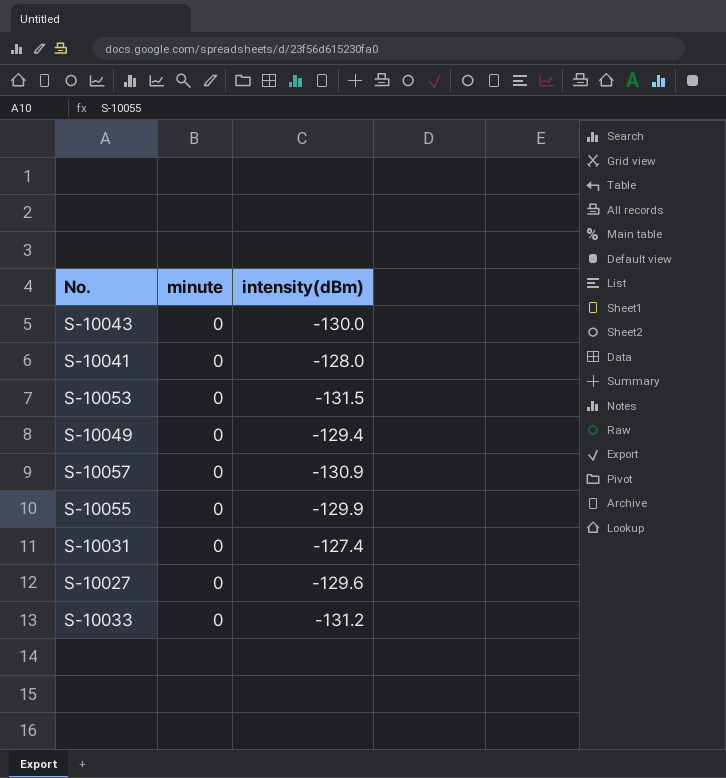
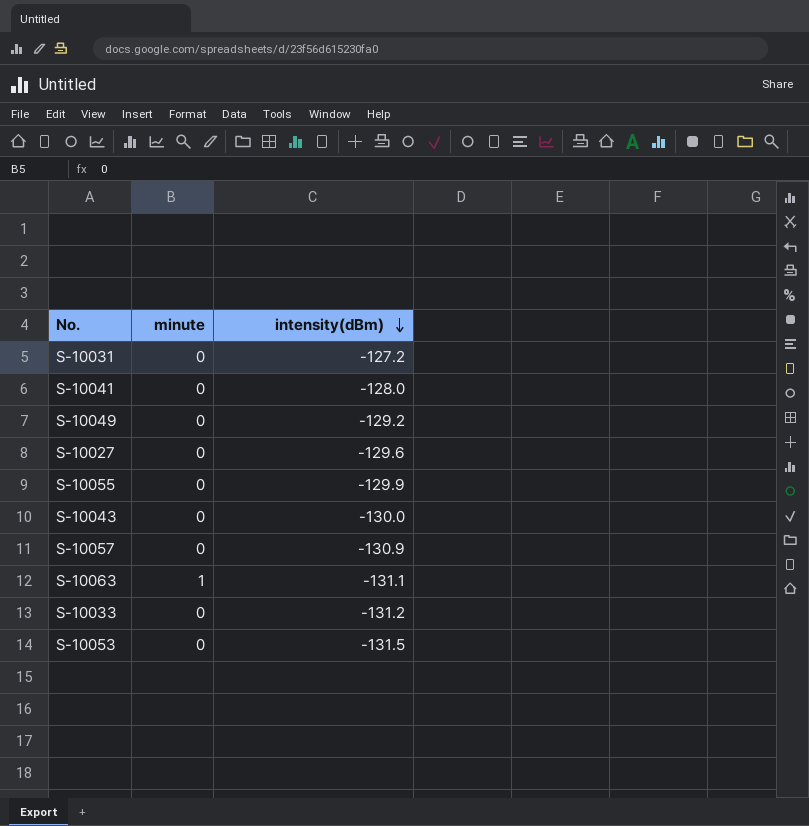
row order: none -> intensity(dBm) descending
S-10031 | intensity(dBm): -127.4 -> -127.2
S-10049 | intensity(dBm): -129.4 -> -129.2
row S-10063: none -> 1 | -131.1

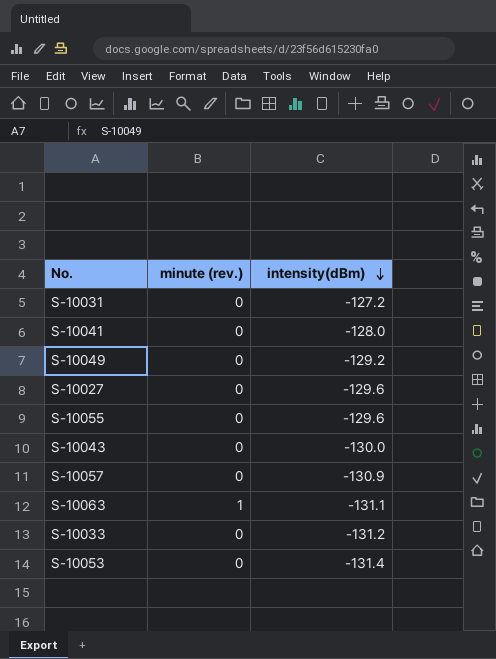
column name: minute -> minute (rev.)
S-10055 | intensity(dBm): -129.9 -> -129.6
S-10053 | intensity(dBm): -131.5 -> -131.4

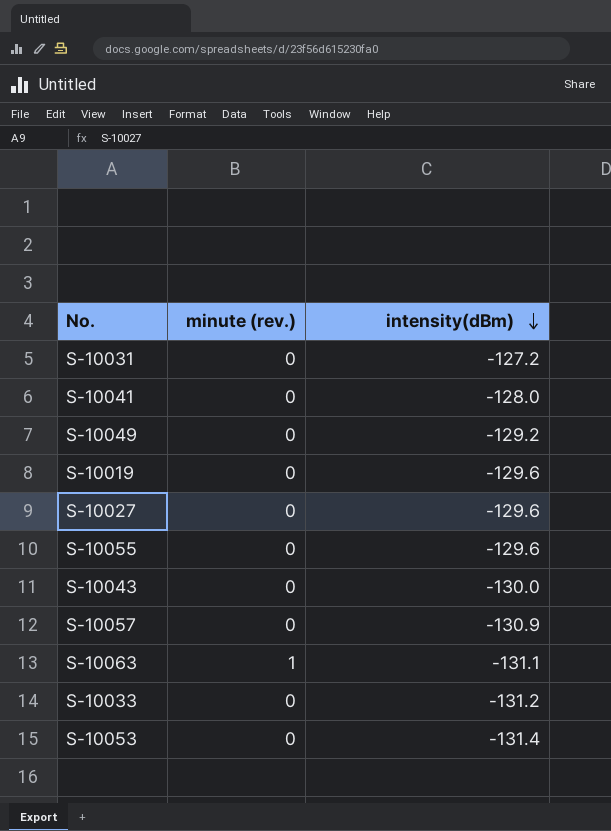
row S-10019: none -> 0 | -129.6

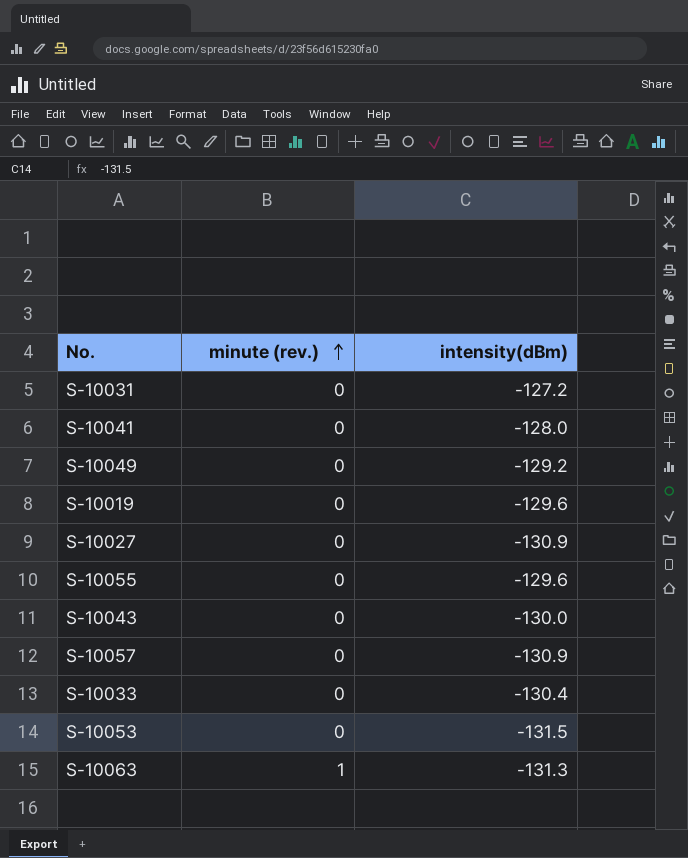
row order: intensity(dBm) descending -> minute (rev.) ascending
S-10027 | intensity(dBm): -129.6 -> -130.9
S-10033 | intensity(dBm): -131.2 -> -130.4
S-10053 | intensity(dBm): -131.4 -> -131.5
S-10063 | intensity(dBm): -131.1 -> -131.3

